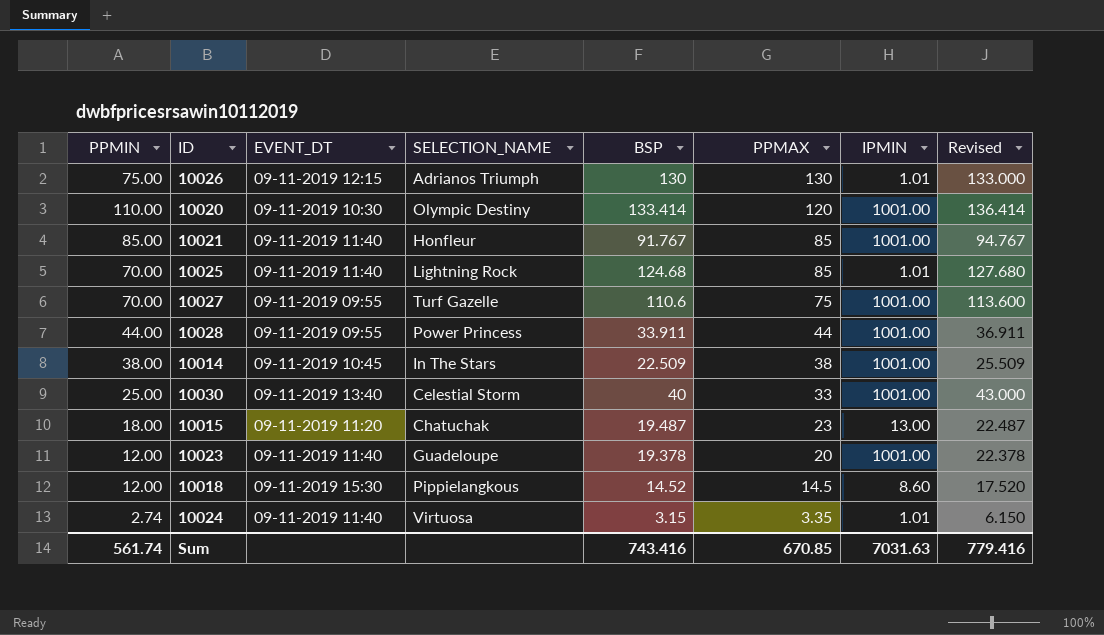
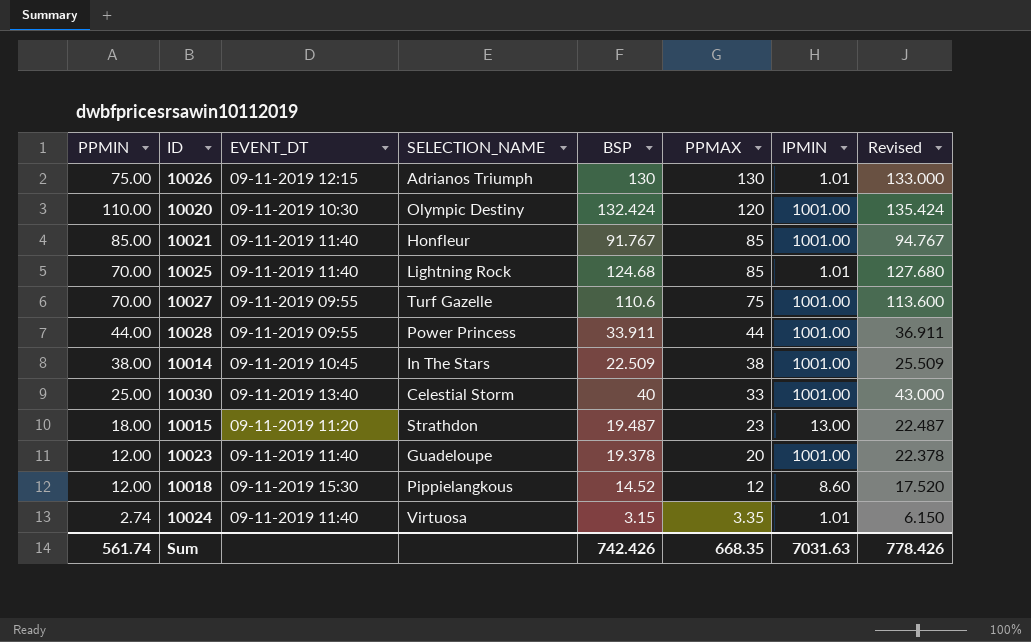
10020 | BSP: 133.414 -> 132.424
10020 | Revised: 136.414 -> 135.424
10015 | SELECTION_NAME: Chatuchak -> Strathdon
10018 | PPMAX: 14.5 -> 12
Sum | BSP: 743.416 -> 742.426
Sum | PPMAX: 670.85 -> 668.35
Sum | Revised: 779.416 -> 778.426

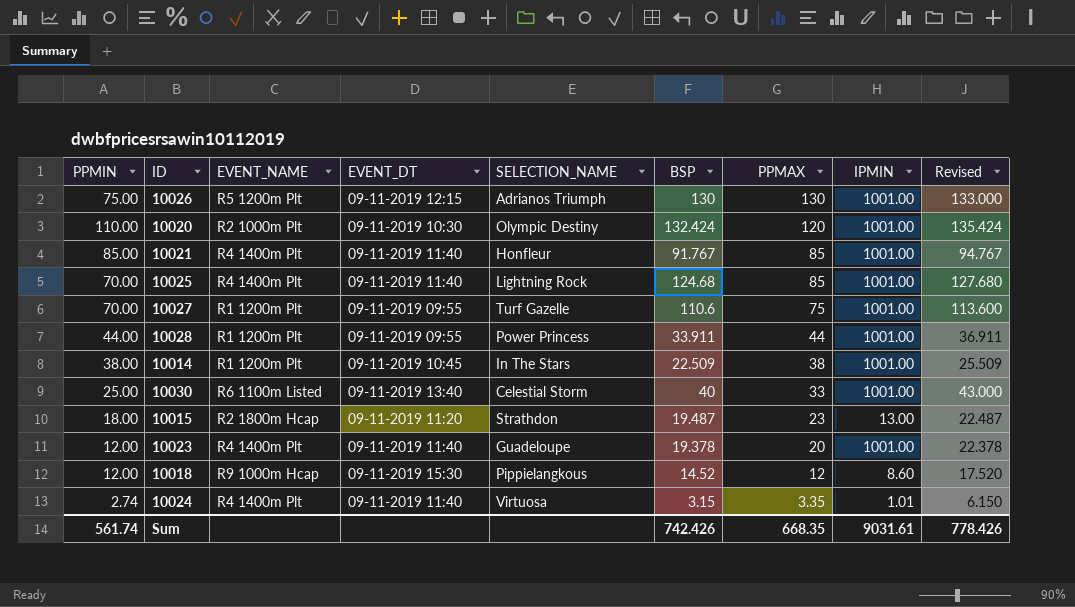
column EVENT_NAME | position: none -> 3
10026 | IPMIN: 1.01 -> 1001.00
10025 | IPMIN: 1.01 -> 1001.00
Sum | IPMIN: 7031.63 -> 9031.61

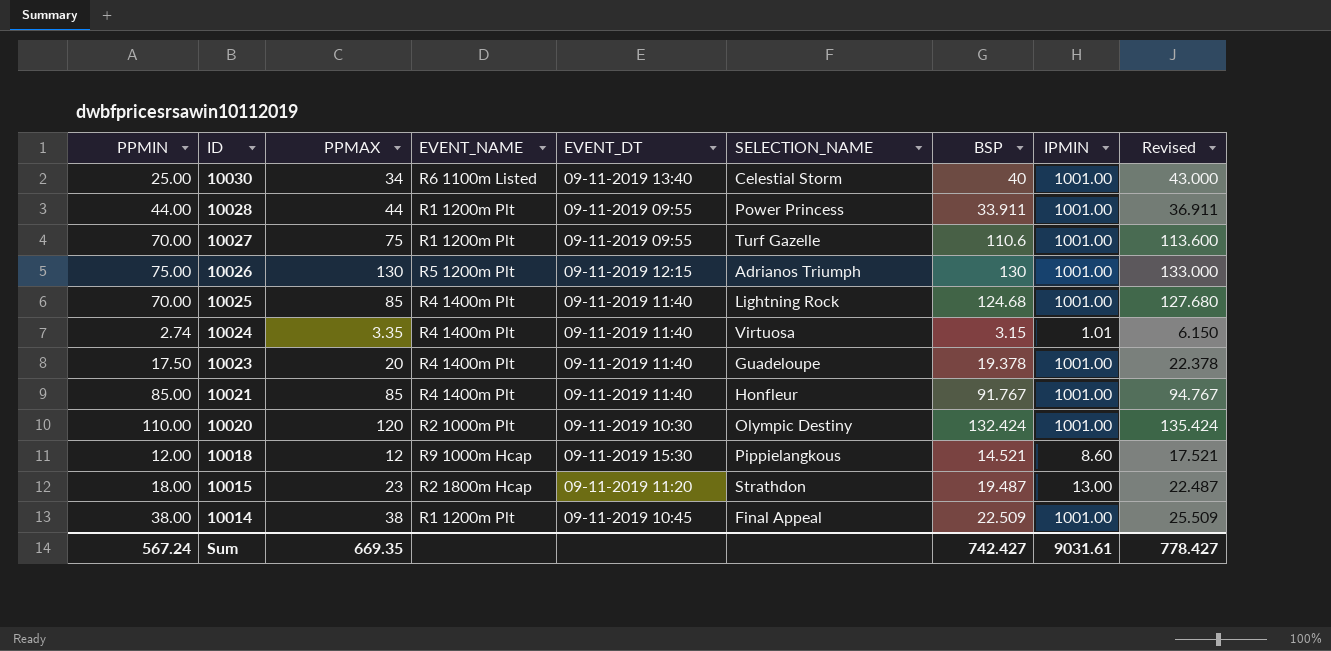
row order: PPMAX descending -> ID descending
column PPMAX | position: 7 -> 3
10030 | PPMAX: 33 -> 34
10023 | PPMIN: 12.00 -> 17.50
10018 | BSP: 14.52 -> 14.521
10018 | Revised: 17.520 -> 17.521
10014 | SELECTION_NAME: In The Stars -> Final Appeal
Sum | PPMIN: 561.74 -> 567.24
Sum | PPMAX: 668.35 -> 669.35
Sum | BSP: 742.426 -> 742.427
Sum | Revised: 778.426 -> 778.427

